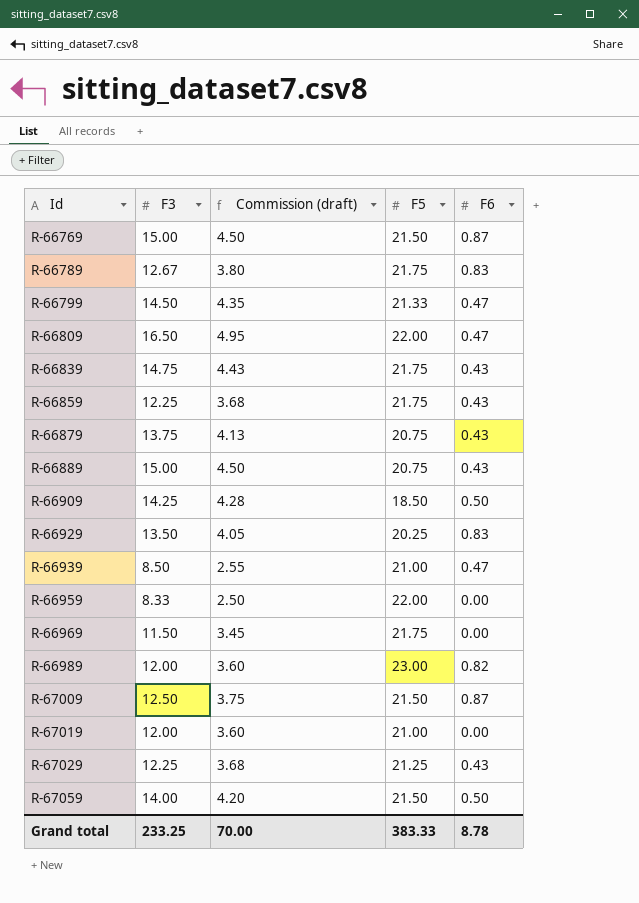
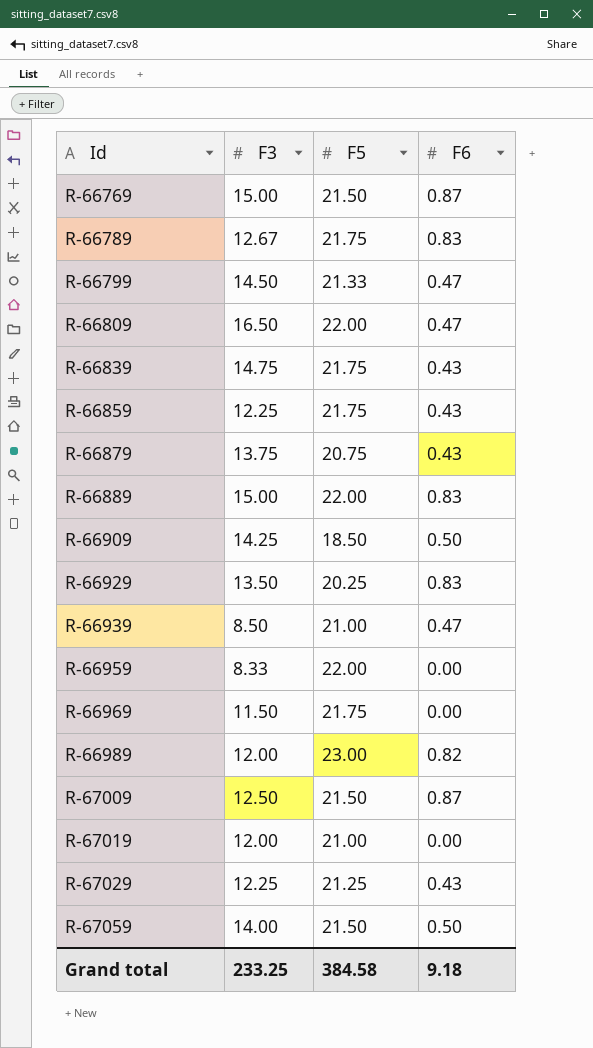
column Commission (draft) | formula: [F3] * 0.3 -> none
R-66889 | F5: 20.75 -> 22.00
R-66889 | F6: 0.43 -> 0.83
Grand total | F5: 383.33 -> 384.58
Grand total | F6: 8.78 -> 9.18

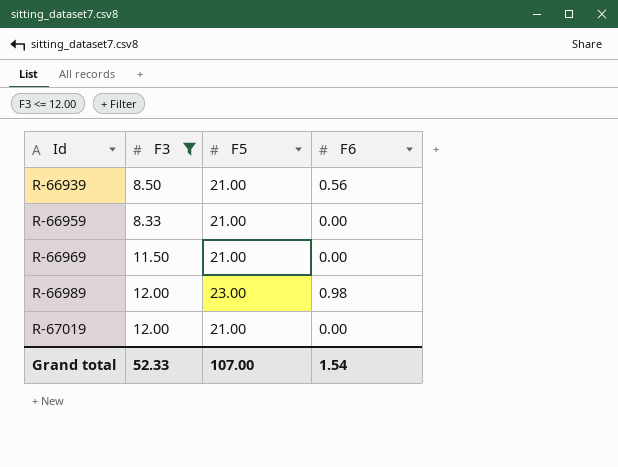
filter: none -> F3 <= 12.00
R-66939 | F6: 0.47 -> 0.56
R-66959 | F5: 22.00 -> 21.00
R-66969 | F5: 21.75 -> 21.00
R-66989 | F6: 0.82 -> 0.98
Grand total | F3: 233.25 -> 52.33
Grand total | F5: 384.58 -> 107.00
Grand total | F6: 9.18 -> 1.54

